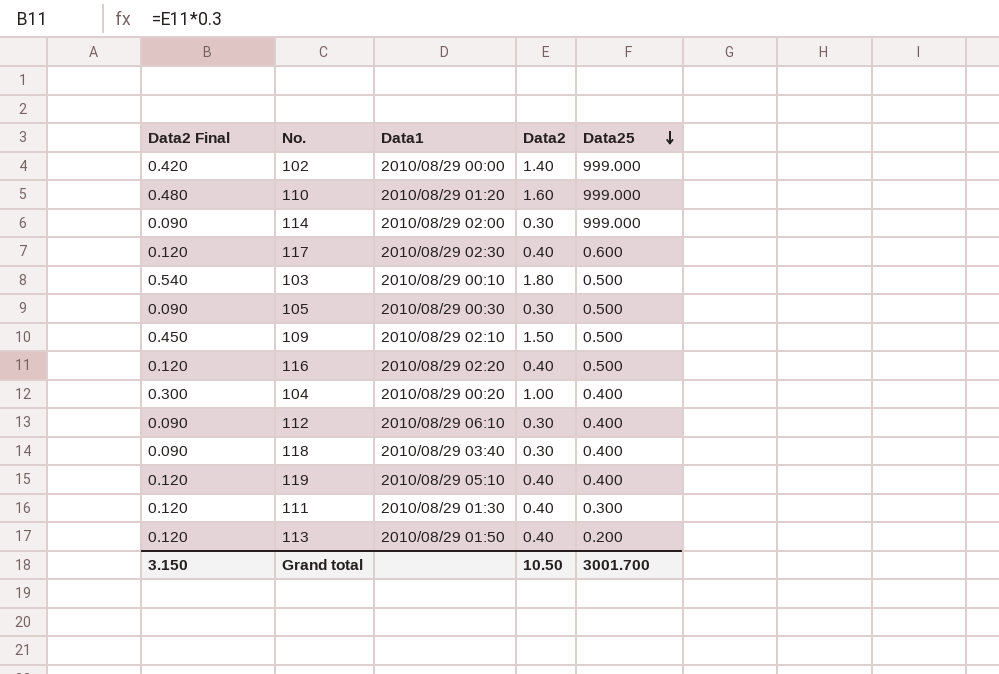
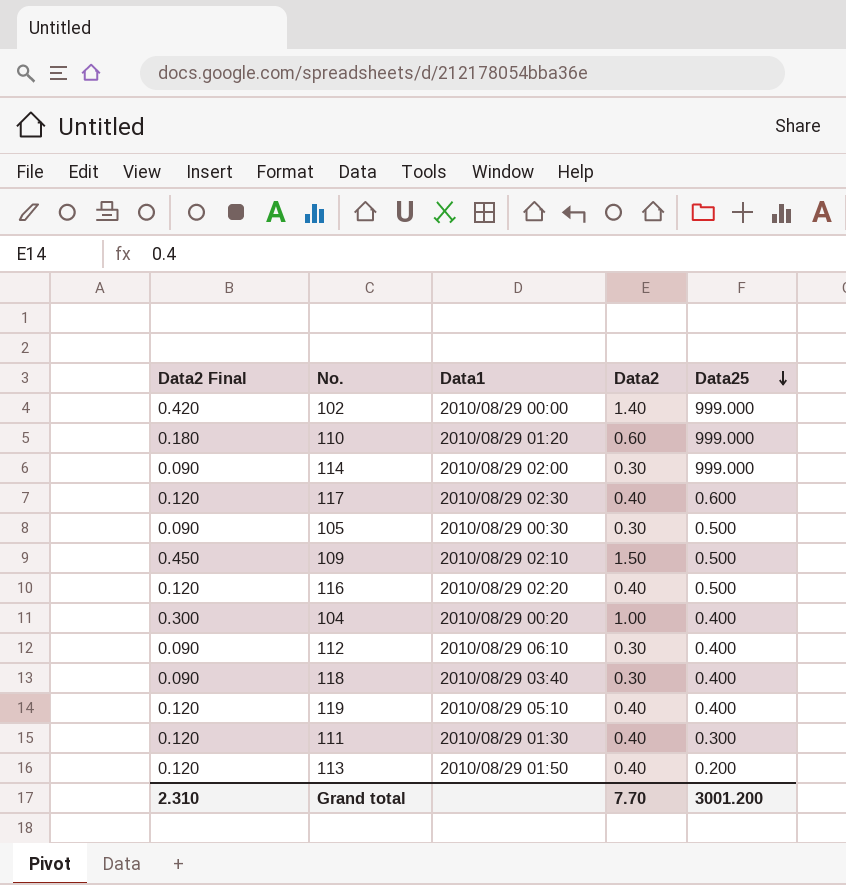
row 103: 0.540 | 2010/08/29 00:10 | 1.80 | 0.500 -> none
110 | Data2 Final: 0.480 -> 0.180
110 | Data2: 1.60 -> 0.60
Grand total | Data2 Final: 3.150 -> 2.310
Grand total | Data2: 10.50 -> 7.70
Grand total | Data25: 3001.700 -> 3001.200

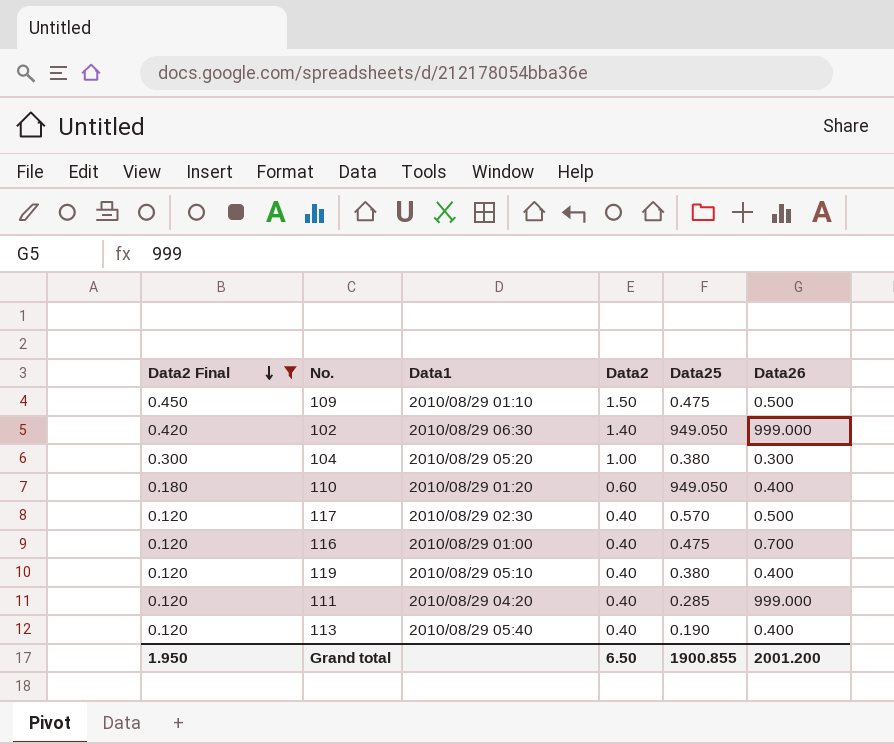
filter: none -> Data2 Final != 0.090
row order: Data25 descending -> Data2 Final descending
column Data26 | position: none -> 6
109 | Data1: 2010/08/29 02:10 -> 2010/08/29 01:10
109 | Data25: 0.500 -> 0.475
102 | Data1: 2010/08/29 00:00 -> 2010/08/29 06:30
102 | Data25: 999.000 -> 949.050
104 | Data1: 2010/08/29 00:20 -> 2010/08/29 05:20
104 | Data25: 0.400 -> 0.380
110 | Data25: 999.000 -> 949.050
117 | Data25: 0.600 -> 0.570
116 | Data1: 2010/08/29 02:20 -> 2010/08/29 01:00
116 | Data25: 0.500 -> 0.475
119 | Data25: 0.400 -> 0.380
111 | Data1: 2010/08/29 01:30 -> 2010/08/29 04:20
111 | Data25: 0.300 -> 0.285
113 | Data1: 2010/08/29 01:50 -> 2010/08/29 05:40
113 | Data25: 0.200 -> 0.190
Grand total | Data2 Final: 2.310 -> 1.950
Grand total | Data2: 7.70 -> 6.50
Grand total | Data25: 3001.200 -> 1900.855

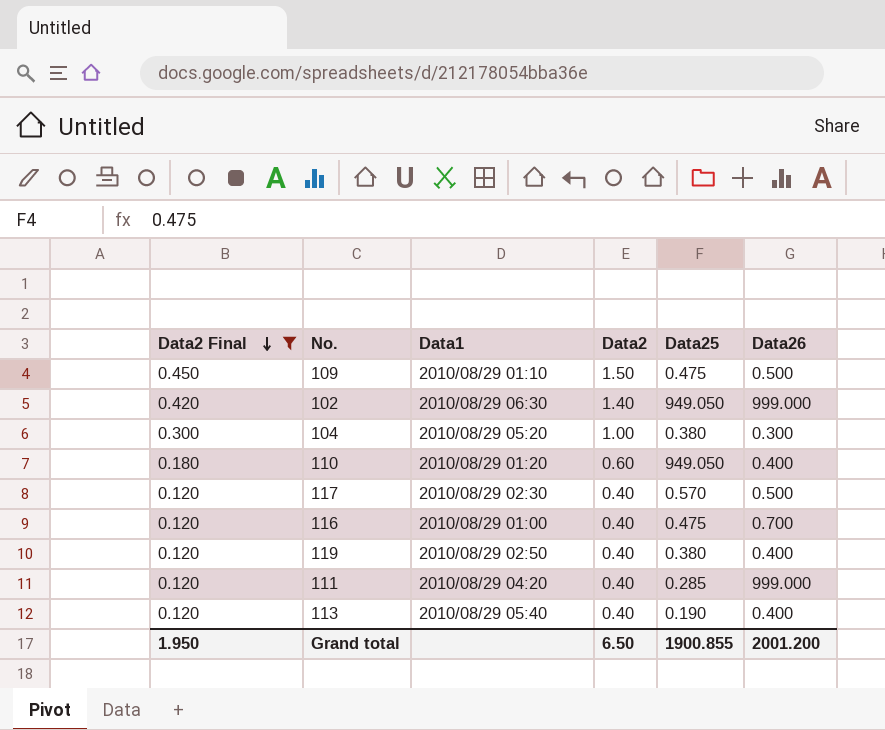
119 | Data1: 2010/08/29 05:10 -> 2010/08/29 02:50

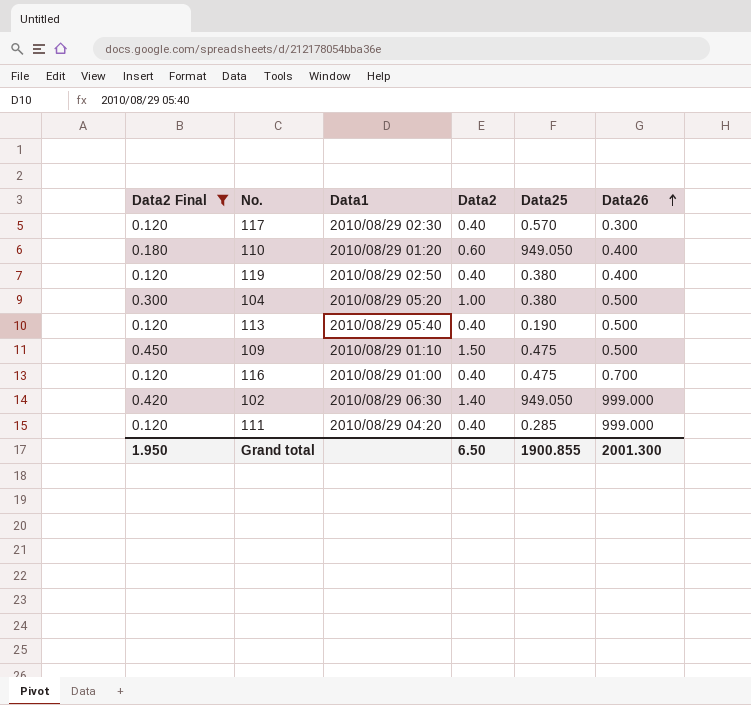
row order: Data2 Final descending -> Data26 ascending
117 | Data26: 0.500 -> 0.300
104 | Data26: 0.300 -> 0.500
113 | Data26: 0.400 -> 0.500
Grand total | Data26: 2001.200 -> 2001.300

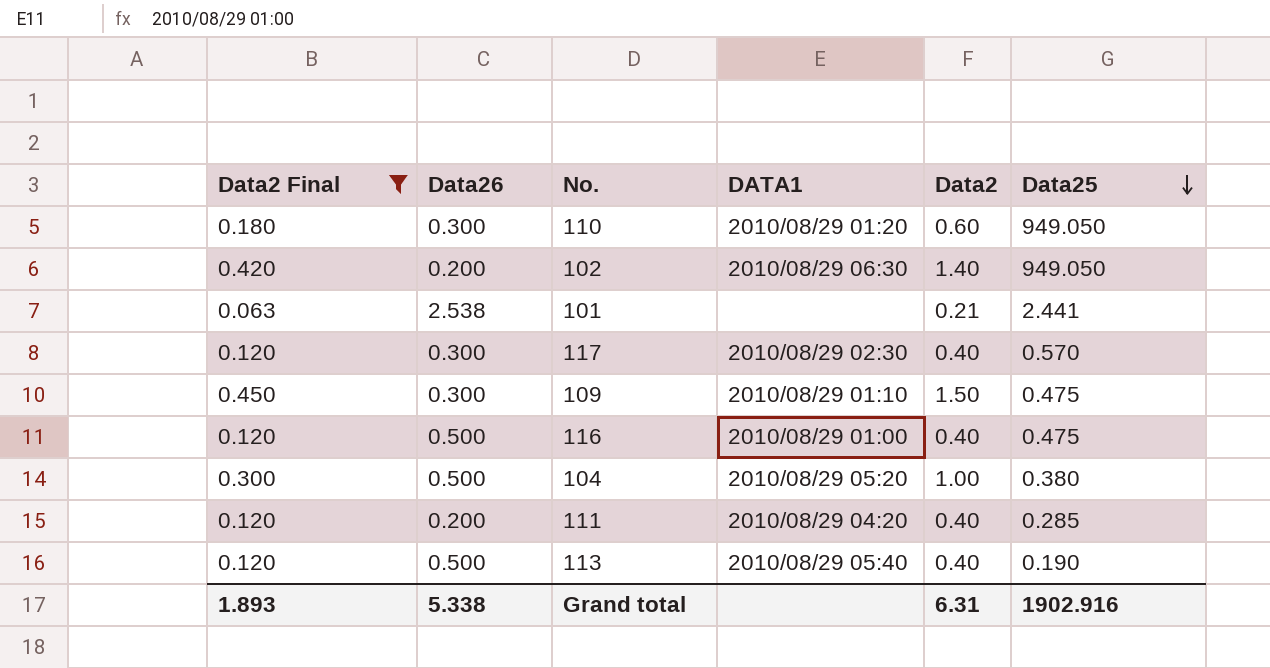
row order: Data26 ascending -> Data25 descending
column Data26 | position: 6 -> 2
column name: Data1 -> DATA1
row 119: 0.120 | 2010/08/29 02:50 | 0.40 | 0.380 | 0.400 -> none
110 | Data26: 0.400 -> 0.300
102 | Data26: 999.000 -> 0.200
row 101: none -> 0.063 | 2.538 | none | 0.21 | 2.441
109 | Data26: 0.500 -> 0.300
116 | Data26: 0.700 -> 0.500
111 | Data26: 999.000 -> 0.200
Grand total | Data2 Final: 1.950 -> 1.893
Grand total | Data26: 2001.300 -> 5.338
Grand total | Data2: 6.50 -> 6.31
Grand total | Data25: 1900.855 -> 1902.916

